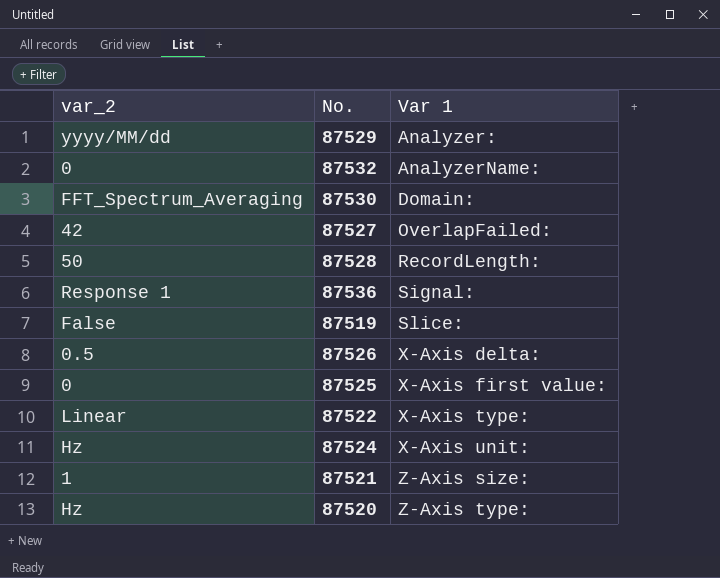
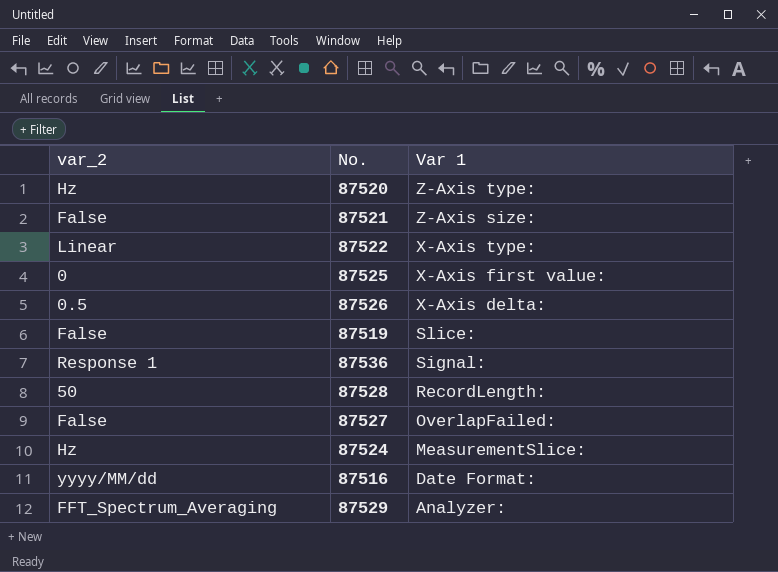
row order: Var 1 ascending -> Var 1 descending
row 87532: 0 | AnalyzerName: -> none
row 87530: FFT_Spectrum_Averaging | Domain: -> none
87521 | var_2: 1 -> False
87527 | var_2: 42 -> False
87524 | Var 1: X-Axis unit: -> MeasurementSlice:
row 87516: none -> yyyy/MM/dd | Date Format:
87529 | var_2: yyyy/MM/dd -> FFT_Spectrum_Averaging

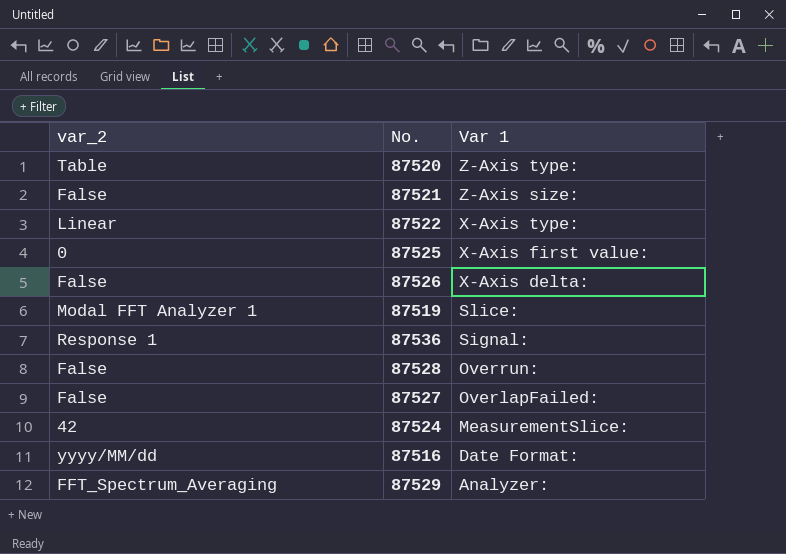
87520 | var_2: Hz -> Table
87526 | var_2: 0.5 -> False
87519 | var_2: False -> Modal FFT Analyzer 1
87528 | var_2: 50 -> False
87528 | Var 1: RecordLength: -> Overrun:
87524 | var_2: Hz -> 42

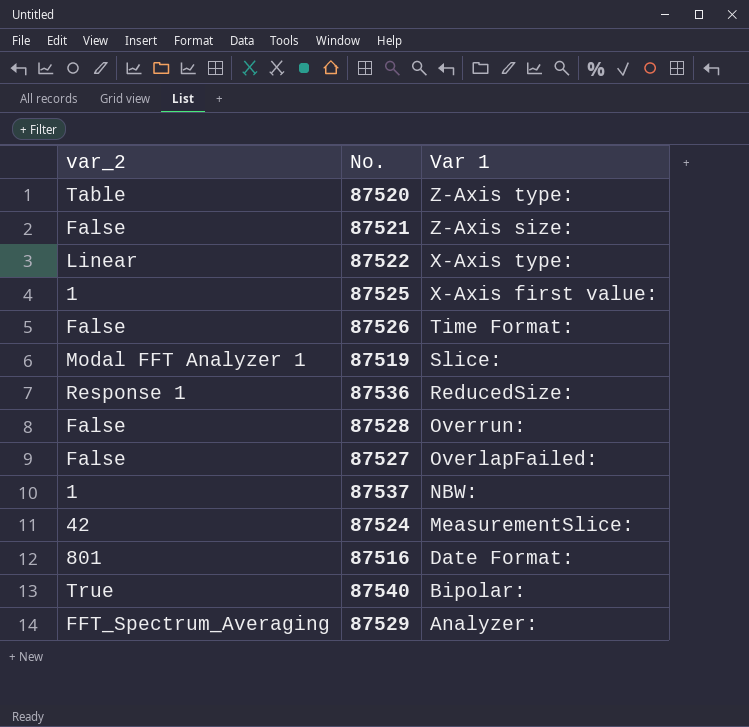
87525 | var_2: 0 -> 1
87526 | Var 1: X-Axis delta: -> Time Format:
87536 | Var 1: Signal: -> ReducedSize:
row 87537: none -> 1 | NBW:
87516 | var_2: yyyy/MM/dd -> 801
row 87540: none -> True | Bipolar:

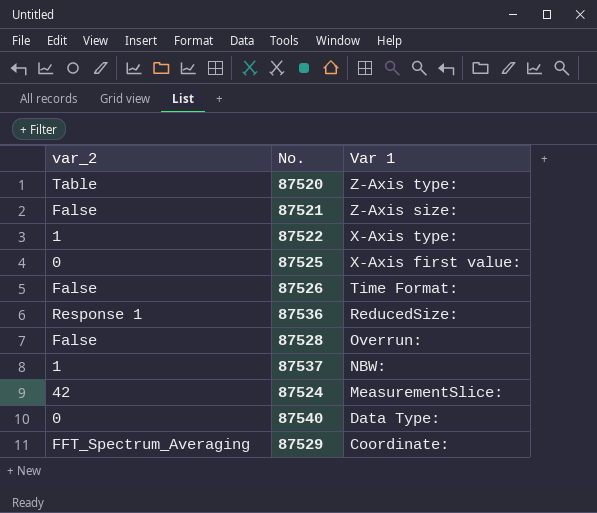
row 87519: Modal FFT Analyzer 1 | Slice: -> none
row 87527: False | OverlapFailed: -> none
row 87516: 801 | Date Format: -> none
87522 | var_2: Linear -> 1
87525 | var_2: 1 -> 0
87540 | var_2: True -> 0
87540 | Var 1: Bipolar: -> Data Type:
87529 | Var 1: Analyzer: -> Coordinate:

